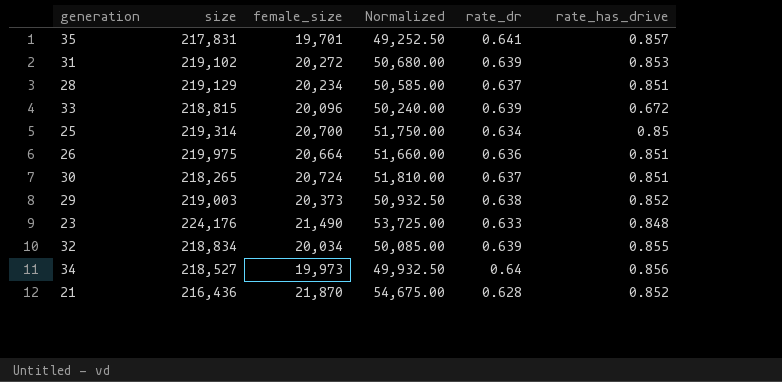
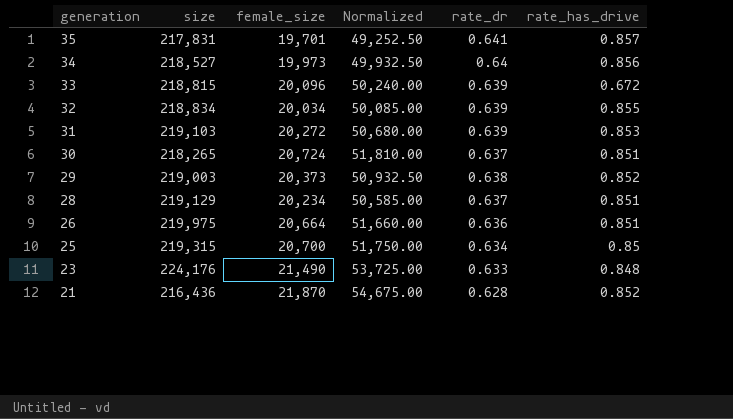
row order: none -> generation descending
31 | size: 219,102 -> 219,103
25 | size: 219,314 -> 219,315

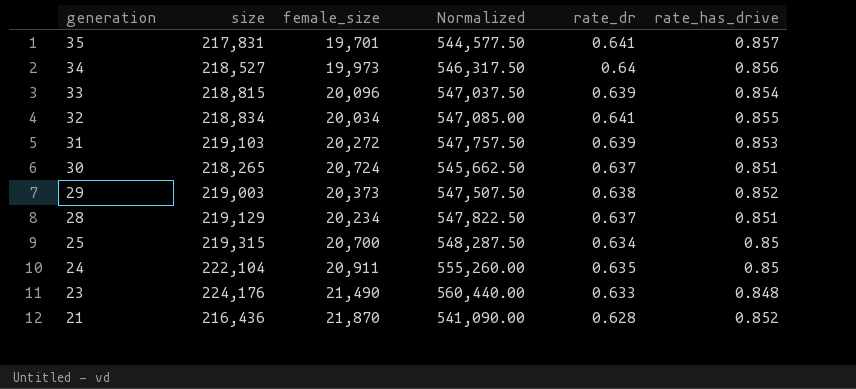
column Normalized | formula: [female_size] * 2.5 -> [size] * 2.5
row 26: 219,975 | 20,664 | 51,660.00 | 0.636 | 0.851 -> none
33 | rate_has_drive: 0.672 -> 0.854
32 | rate_dr: 0.639 -> 0.641
row 24: none -> 222,104 | 20,911 | 555,260.00 | 0.635 | 0.85

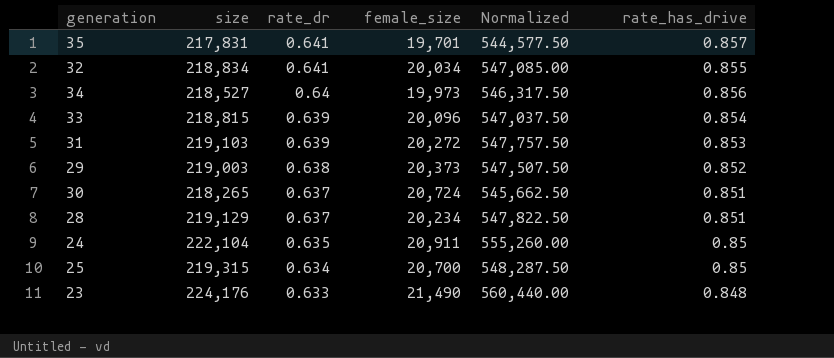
row order: generation descending -> rate_dr descending
column rate_dr | position: 5 -> 3
row 21: 216,436 | 21,870 | 541,090.00 | 0.628 | 0.852 -> none

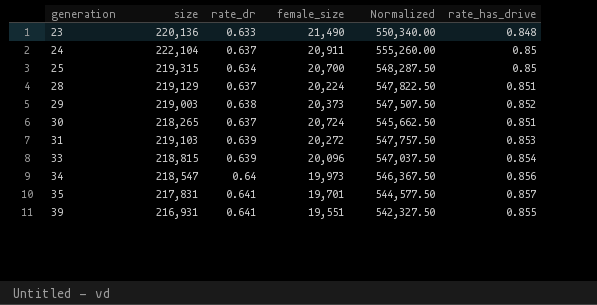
row order: rate_dr descending -> generation ascending
row 32: 218,834 | 0.641 | 20,034 | 547,085.00 | 0.855 -> none
23 | size: 224,176 -> 220,136
23 | Normalized: 560,440.00 -> 550,340.00
24 | rate_dr: 0.635 -> 0.637
28 | female_size: 20,234 -> 20,224
34 | size: 218,527 -> 218,547
34 | Normalized: 546,317.50 -> 546,367.50
row 39: none -> 216,931 | 0.641 | 19,551 | 542,327.50 | 0.855

